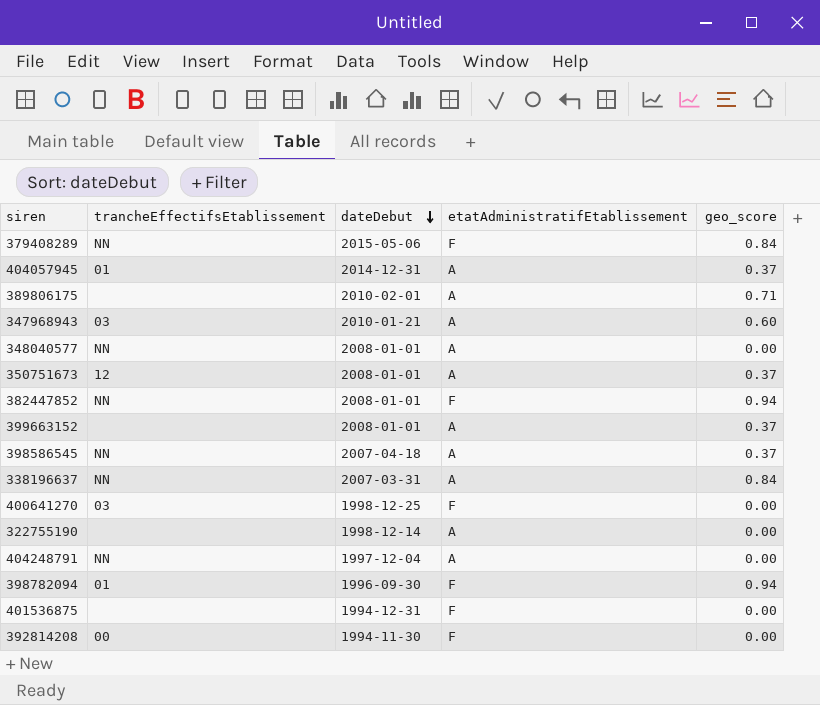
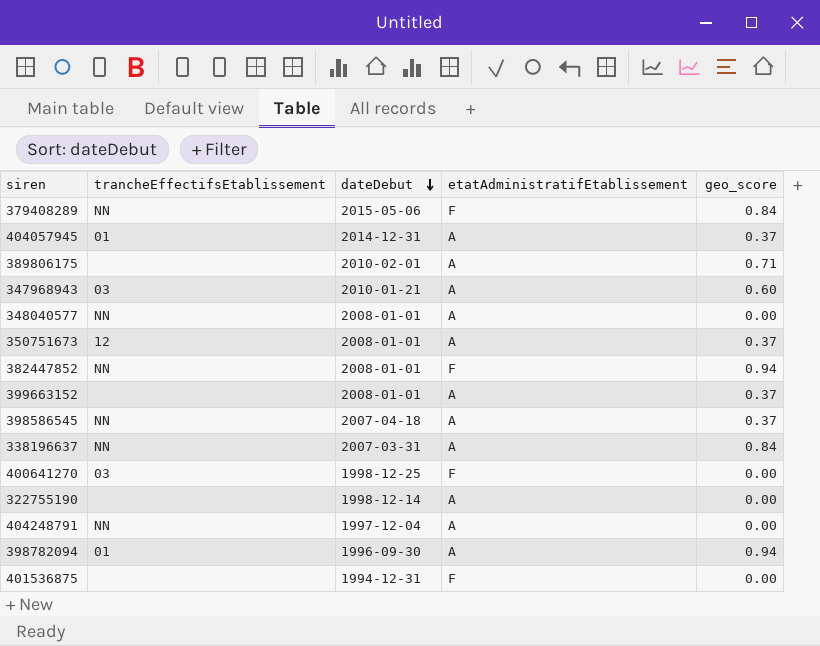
row 392814208: 00 | 1994-11-30 | F | 0.00 -> none
398782094 | etatAdministratifEtablissement: F -> A

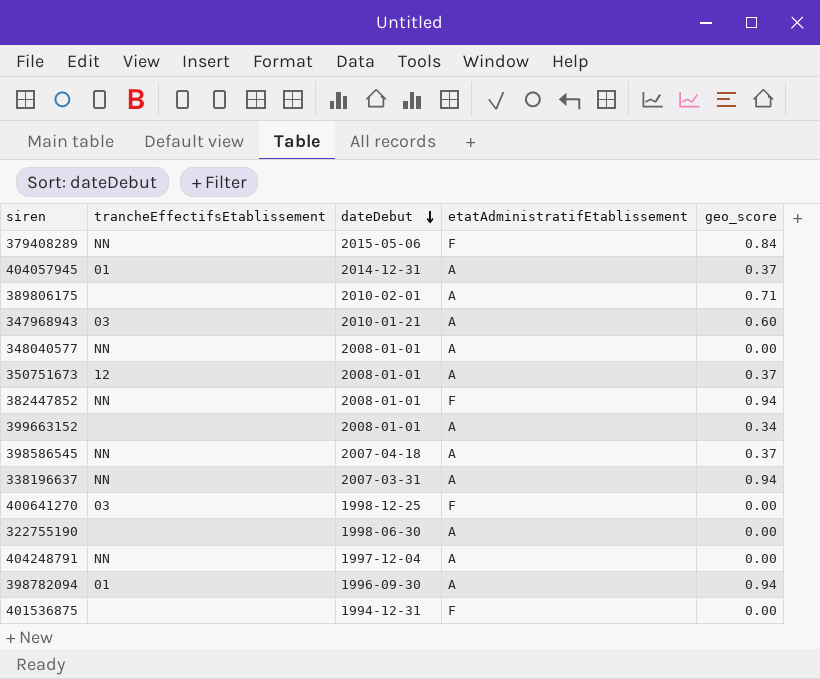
399663152 | geo_score: 0.37 -> 0.34
338196637 | geo_score: 0.84 -> 0.94
322755190 | dateDebut: 1998-12-14 -> 1998-06-30

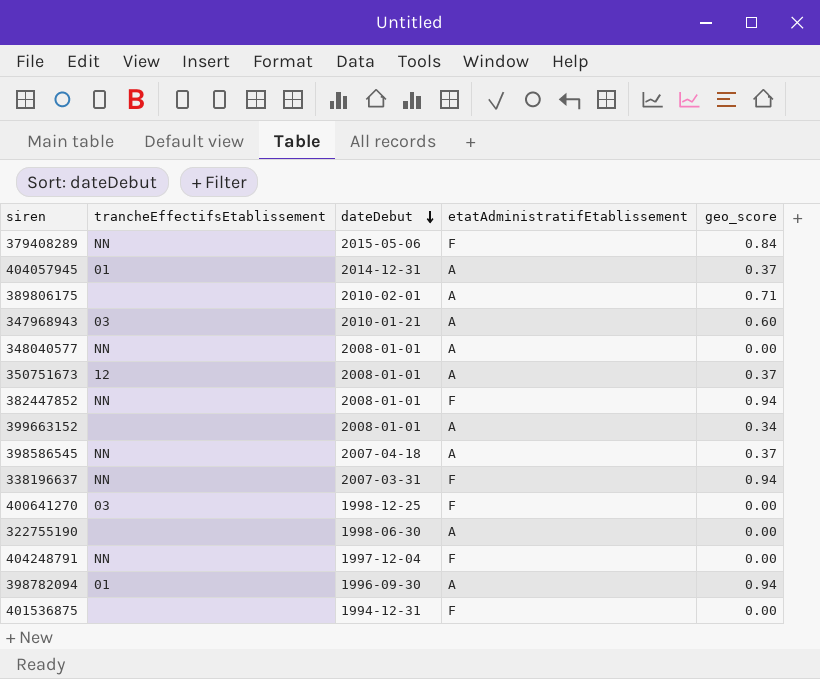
338196637 | etatAdministratifEtablissement: A -> F
404248791 | etatAdministratifEtablissement: A -> F

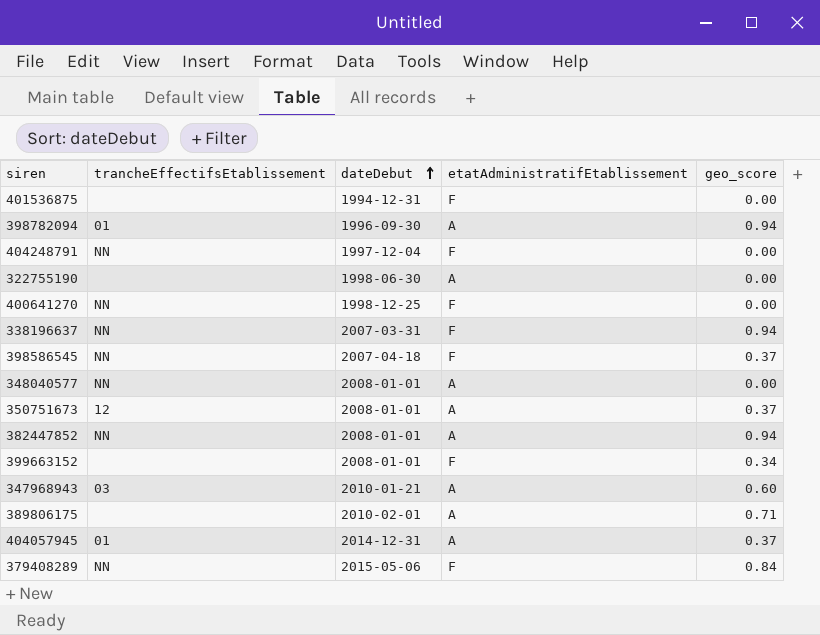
row order: dateDebut descending -> dateDebut ascending
400641270 | trancheEffectifsEtablissement: 03 -> NN
398586545 | etatAdministratifEtablissement: A -> F
382447852 | etatAdministratifEtablissement: F -> A
399663152 | etatAdministratifEtablissement: A -> F

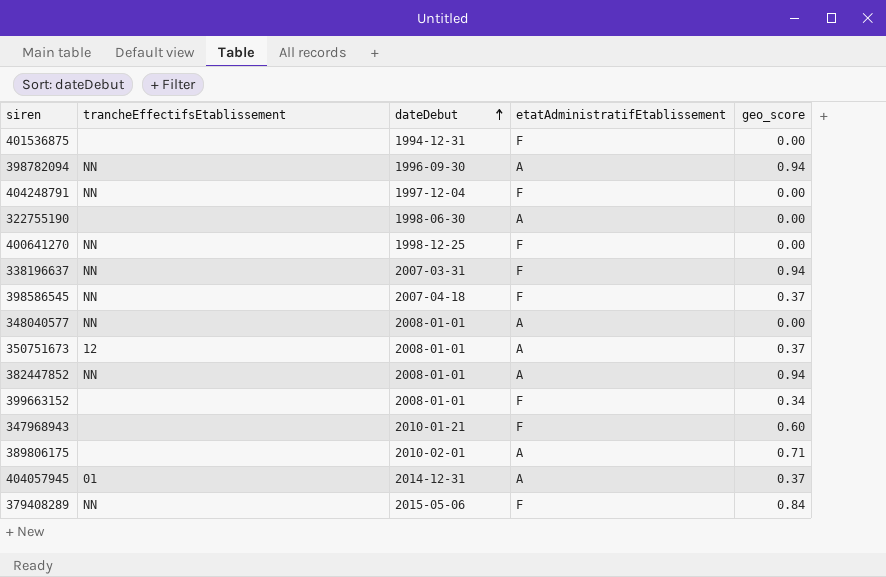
398782094 | trancheEffectifsEtablissement: 01 -> NN
347968943 | trancheEffectifsEtablissement: 03 -> none
347968943 | etatAdministratifEtablissement: A -> F

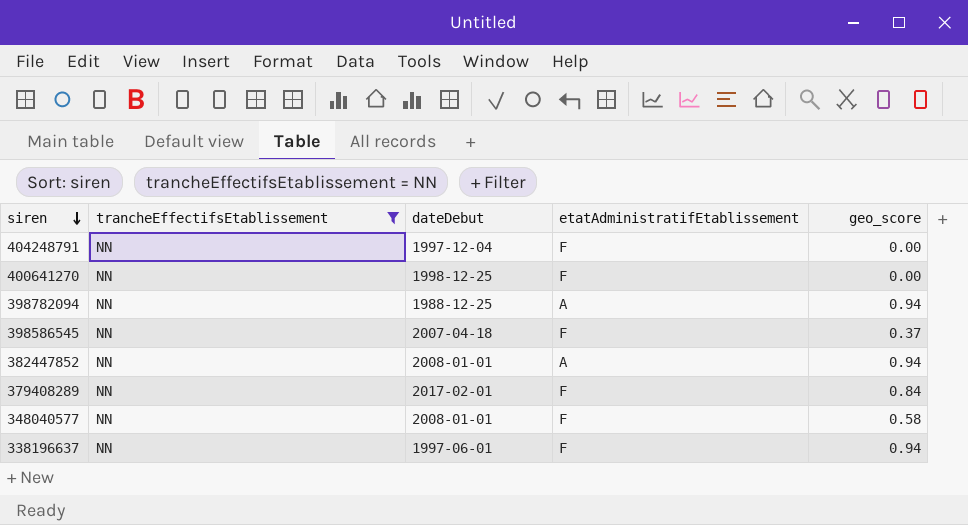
filter: none -> trancheEffectifsEtablissement = NN
row order: dateDebut ascending -> siren descending
398782094 | dateDebut: 1996-09-30 -> 1988-12-25
379408289 | dateDebut: 2015-05-06 -> 2017-02-01
348040577 | etatAdministratifEtablissement: A -> F
348040577 | geo_score: 0.00 -> 0.58
338196637 | dateDebut: 2007-03-31 -> 1997-06-01

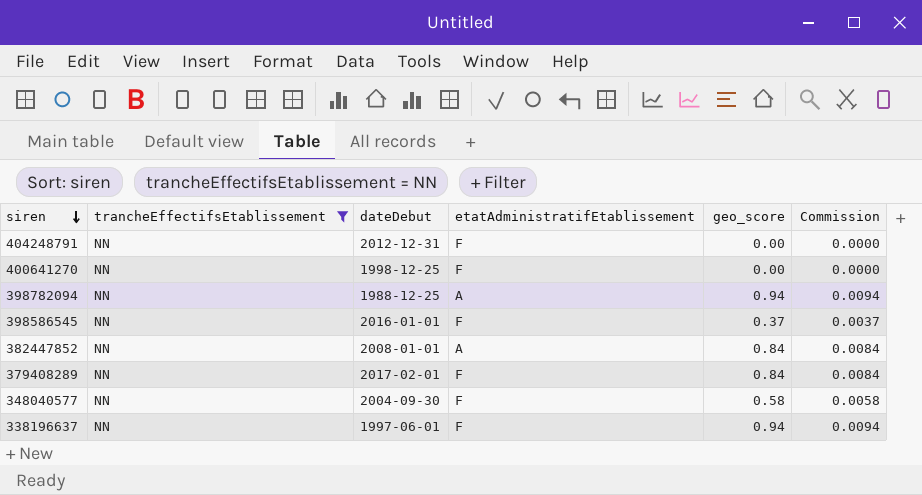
column Commission | formula: none -> [geo_score] * 0.01
404248791 | dateDebut: 1997-12-04 -> 2012-12-31
398586545 | dateDebut: 2007-04-18 -> 2016-01-01
382447852 | geo_score: 0.94 -> 0.84
348040577 | dateDebut: 2008-01-01 -> 2004-09-30

